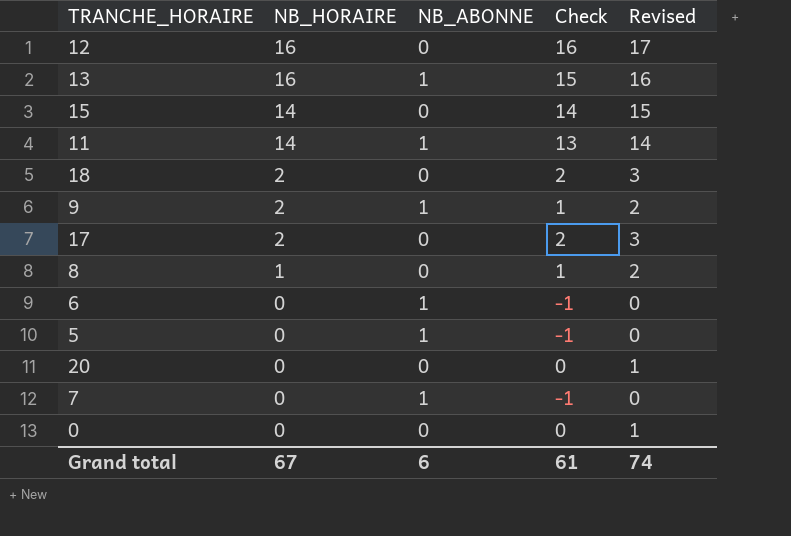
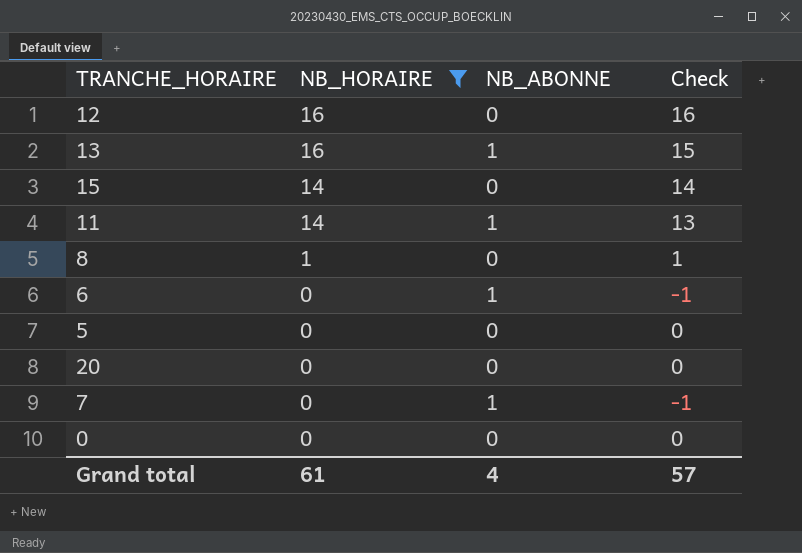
filter: none -> NB_HORAIRE != 2
column Revised | formula: [Check] + 1 -> none
5 | NB_ABONNE: 1 -> 0
5 | Check: -1 -> 0
Grand total | NB_HORAIRE: 67 -> 61
Grand total | NB_ABONNE: 6 -> 4
Grand total | Check: 61 -> 57

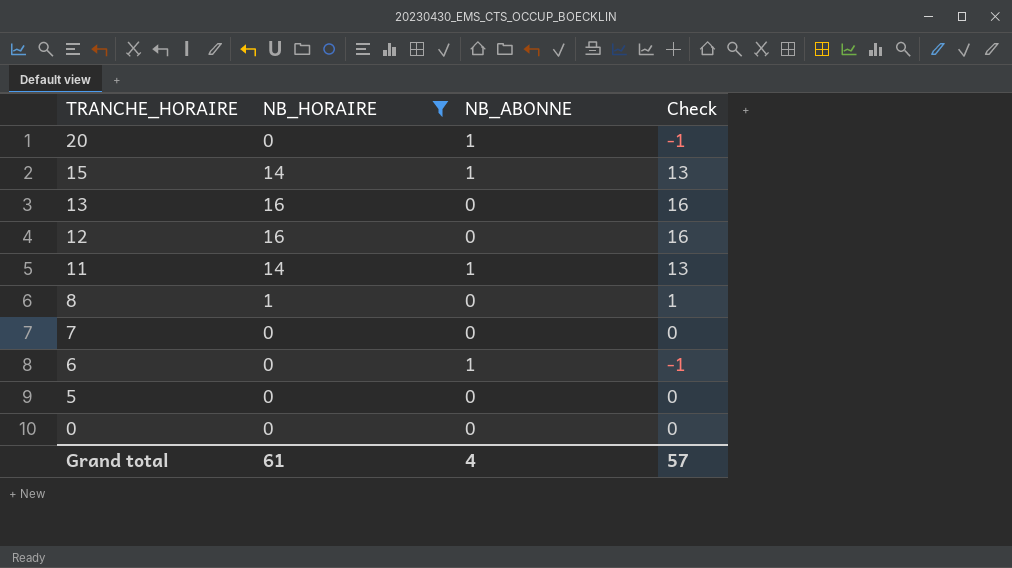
row order: NB_HORAIRE descending -> TRANCHE_HORAIRE descending
20 | NB_ABONNE: 0 -> 1
20 | Check: 0 -> -1
15 | NB_ABONNE: 0 -> 1
15 | Check: 14 -> 13
13 | NB_ABONNE: 1 -> 0
13 | Check: 15 -> 16
7 | NB_ABONNE: 1 -> 0
7 | Check: -1 -> 0

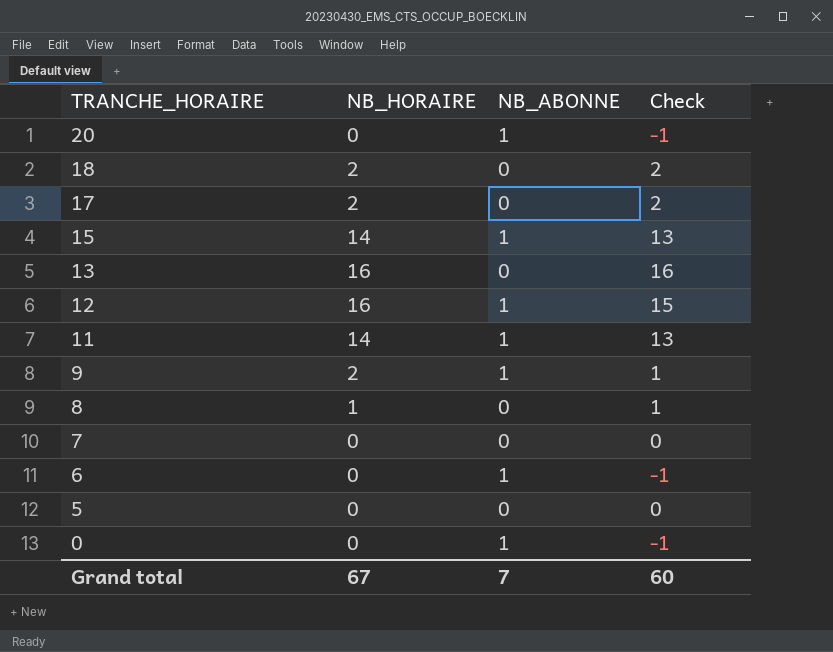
filter: NB_HORAIRE != 2 -> none
12 | NB_ABONNE: 0 -> 1
12 | Check: 16 -> 15
0 | NB_ABONNE: 0 -> 1
0 | Check: 0 -> -1
Grand total | NB_HORAIRE: 61 -> 67
Grand total | NB_ABONNE: 4 -> 7
Grand total | Check: 57 -> 60

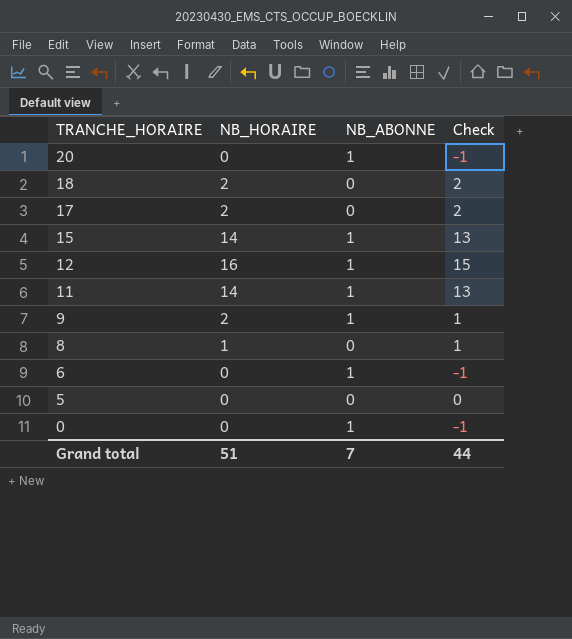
row 13: 16 | 0 | 16 -> none
row 7: 0 | 0 | 0 -> none
Grand total | NB_HORAIRE: 67 -> 51
Grand total | Check: 60 -> 44

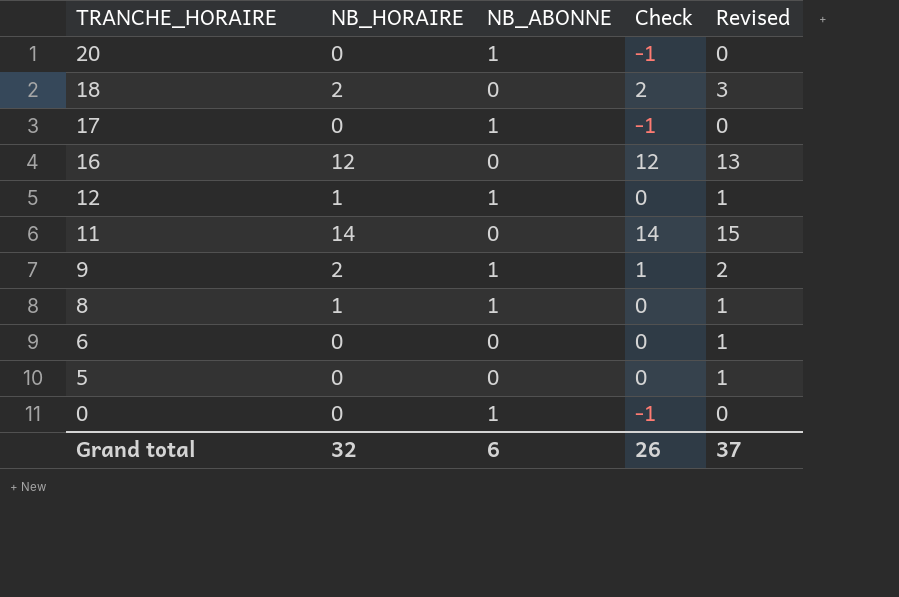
column Revised | formula: none -> [Check] + 1
row 15: 14 | 1 | 13 -> none
17 | NB_HORAIRE: 2 -> 0
17 | NB_ABONNE: 0 -> 1
17 | Check: 2 -> -1
row 16: none -> 12 | 0 | 12 | 13
12 | NB_HORAIRE: 16 -> 1
12 | Check: 15 -> 0
11 | NB_ABONNE: 1 -> 0
11 | Check: 13 -> 14
8 | NB_ABONNE: 0 -> 1
8 | Check: 1 -> 0
6 | NB_ABONNE: 1 -> 0
6 | Check: -1 -> 0
Grand total | NB_HORAIRE: 51 -> 32
Grand total | NB_ABONNE: 7 -> 6
Grand total | Check: 44 -> 26

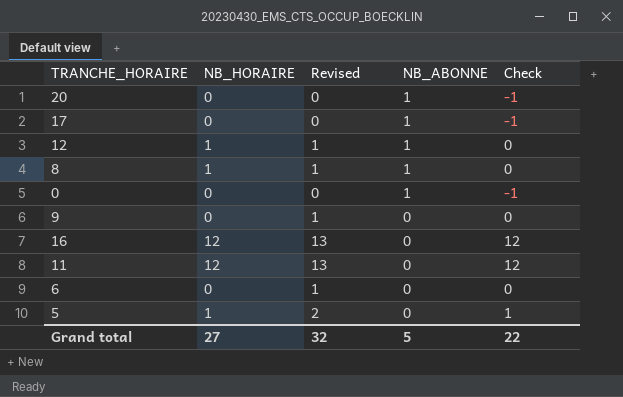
row order: TRANCHE_HORAIRE descending -> NB_ABONNE descending
column Revised | position: 5 -> 3
row 18: 2 | 0 | 2 | 3 -> none
9 | NB_HORAIRE: 2 -> 0
9 | Revised: 2 -> 1
9 | NB_ABONNE: 1 -> 0
9 | Check: 1 -> 0
11 | NB_HORAIRE: 14 -> 12
11 | Revised: 15 -> 13
11 | Check: 14 -> 12
5 | NB_HORAIRE: 0 -> 1
5 | Revised: 1 -> 2
5 | Check: 0 -> 1
Grand total | NB_HORAIRE: 32 -> 27
Grand total | Revised: 37 -> 32
Grand total | NB_ABONNE: 6 -> 5
Grand total | Check: 26 -> 22

